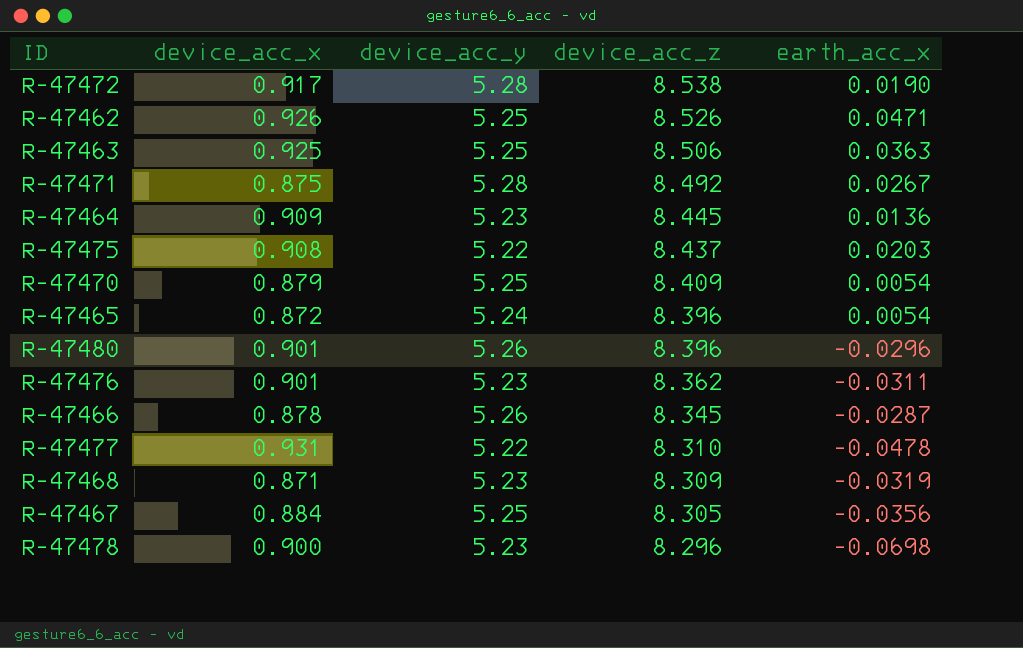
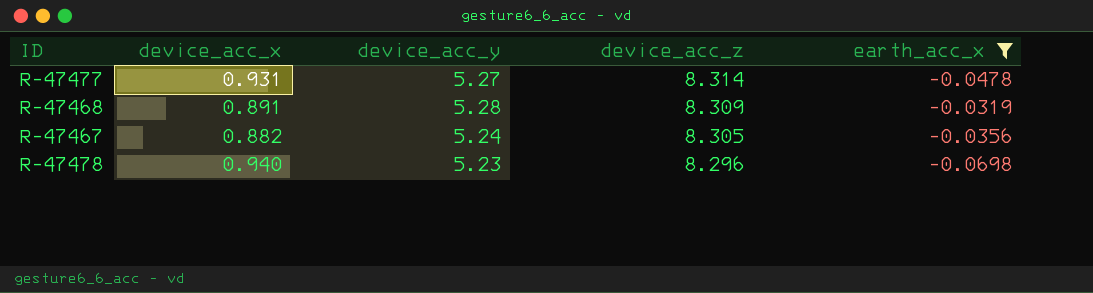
filter: none -> earth_acc_x <= -0.0319
R-47477 | device_acc_y: 5.22 -> 5.27
R-47477 | device_acc_z: 8.310 -> 8.314
R-47468 | device_acc_x: 0.871 -> 0.891
R-47468 | device_acc_y: 5.23 -> 5.28
R-47467 | device_acc_x: 0.884 -> 0.882
R-47467 | device_acc_y: 5.25 -> 5.24
R-47478 | device_acc_x: 0.900 -> 0.940

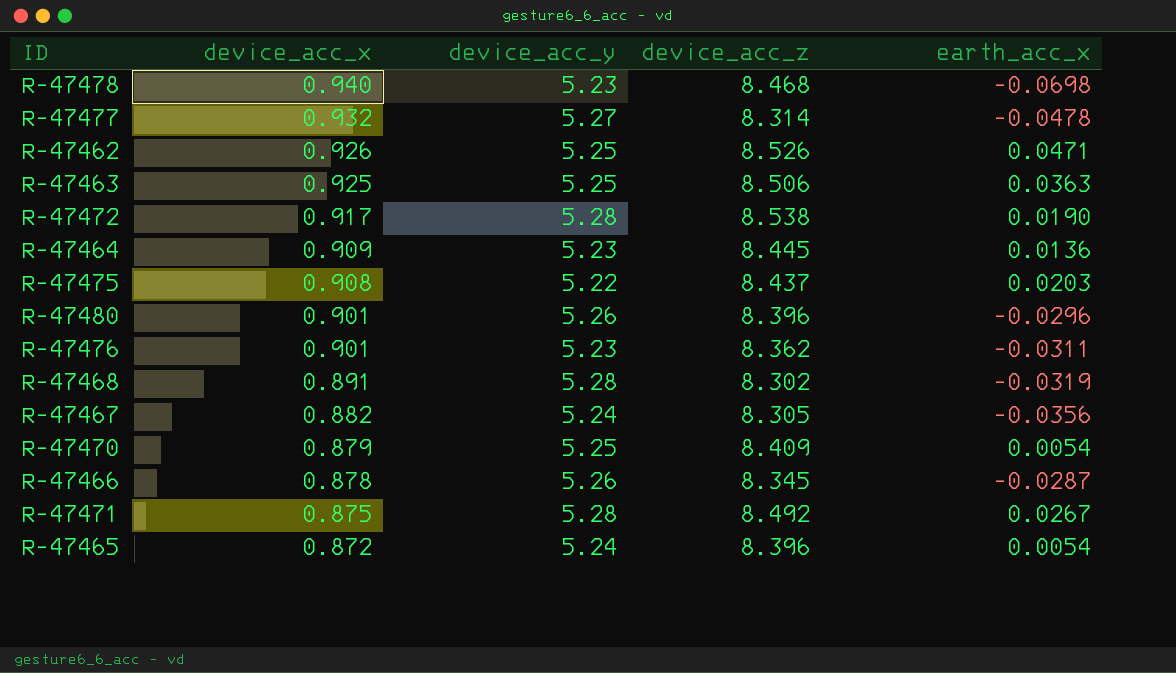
filter: earth_acc_x <= -0.0319 -> none
row order: device_acc_z descending -> device_acc_x descending
R-47478 | device_acc_z: 8.296 -> 8.468
R-47477 | device_acc_x: 0.931 -> 0.932
R-47468 | device_acc_z: 8.309 -> 8.302

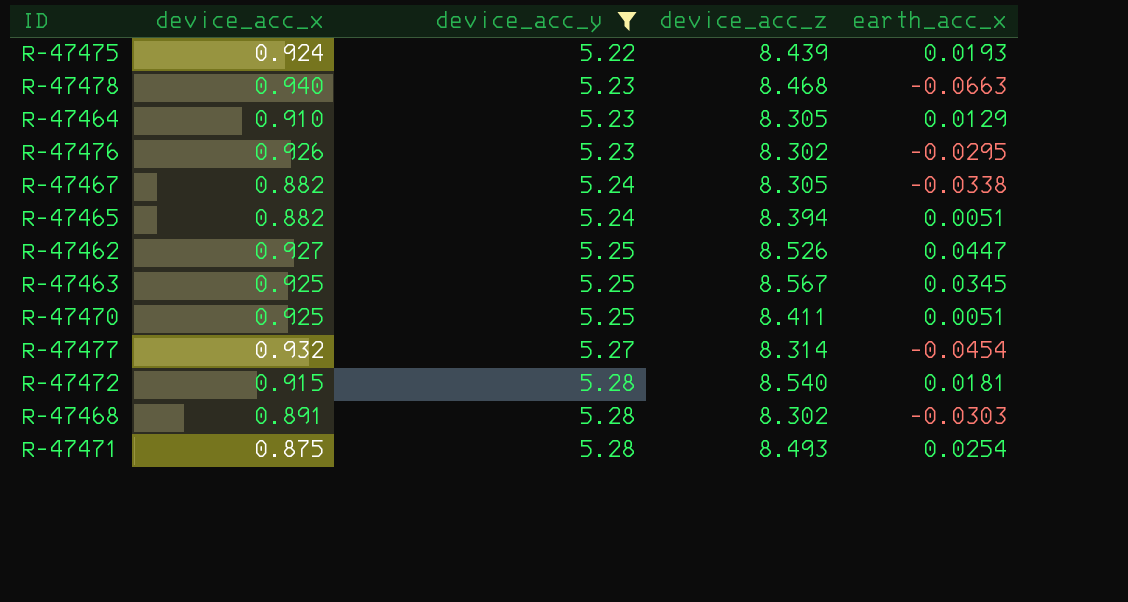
filter: none -> device_acc_y != 5.26
row order: device_acc_x descending -> device_acc_y ascending
R-47475 | device_acc_x: 0.908 -> 0.924
R-47475 | device_acc_z: 8.437 -> 8.439
R-47475 | earth_acc_x: 0.0203 -> 0.0193
R-47478 | earth_acc_x: -0.0698 -> -0.0663
R-47464 | device_acc_x: 0.909 -> 0.910
R-47464 | device_acc_z: 8.445 -> 8.305
R-47464 | earth_acc_x: 0.0136 -> 0.0129
R-47476 | device_acc_x: 0.901 -> 0.926
R-47476 | device_acc_z: 8.362 -> 8.302
R-47476 | earth_acc_x: -0.0311 -> -0.0295
R-47467 | earth_acc_x: -0.0356 -> -0.0338
R-47465 | device_acc_x: 0.872 -> 0.882
R-47465 | device_acc_z: 8.396 -> 8.394
R-47465 | earth_acc_x: 0.0054 -> 0.0051
R-47462 | device_acc_x: 0.926 -> 0.927
R-47462 | earth_acc_x: 0.0471 -> 0.0447
R-47463 | device_acc_z: 8.506 -> 8.567
R-47463 | earth_acc_x: 0.0363 -> 0.0345
R-47470 | device_acc_x: 0.879 -> 0.925
R-47470 | device_acc_z: 8.409 -> 8.411
R-47470 | earth_acc_x: 0.0054 -> 0.0051
R-47477 | earth_acc_x: -0.0478 -> -0.0454
R-47472 | device_acc_x: 0.917 -> 0.915
R-47472 | device_acc_z: 8.538 -> 8.540
R-47472 | earth_acc_x: 0.0190 -> 0.0181
R-47468 | earth_acc_x: -0.0319 -> -0.0303
R-47471 | device_acc_z: 8.492 -> 8.493
R-47471 | earth_acc_x: 0.0267 -> 0.0254

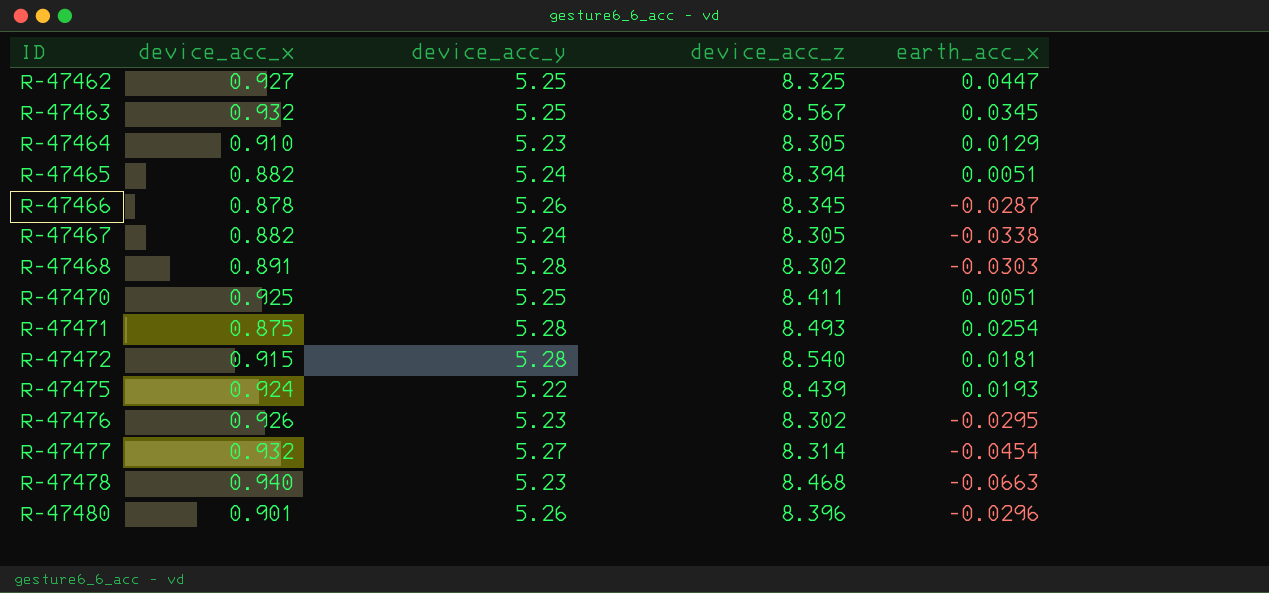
filter: device_acc_y != 5.26 -> none
row order: device_acc_y ascending -> ID ascending
R-47462 | device_acc_z: 8.526 -> 8.325
R-47463 | device_acc_x: 0.925 -> 0.932

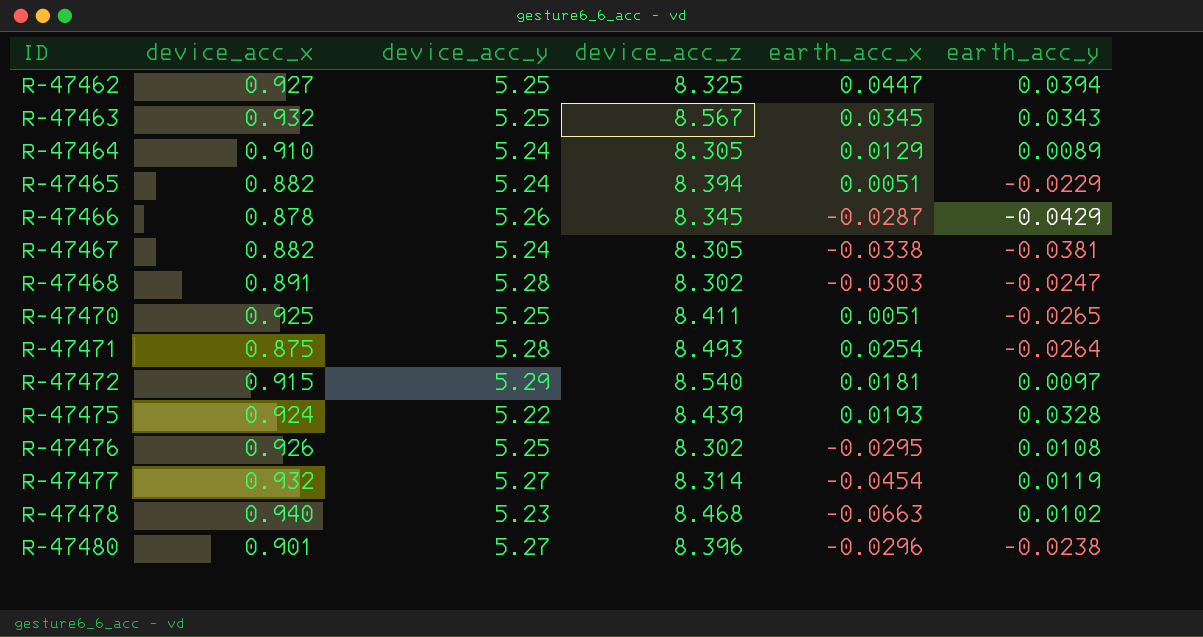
column earth_acc_y | position: none -> 6
R-47464 | device_acc_y: 5.23 -> 5.24
R-47472 | device_acc_y: 5.28 -> 5.29
R-47476 | device_acc_y: 5.23 -> 5.25
R-47480 | device_acc_y: 5.26 -> 5.27

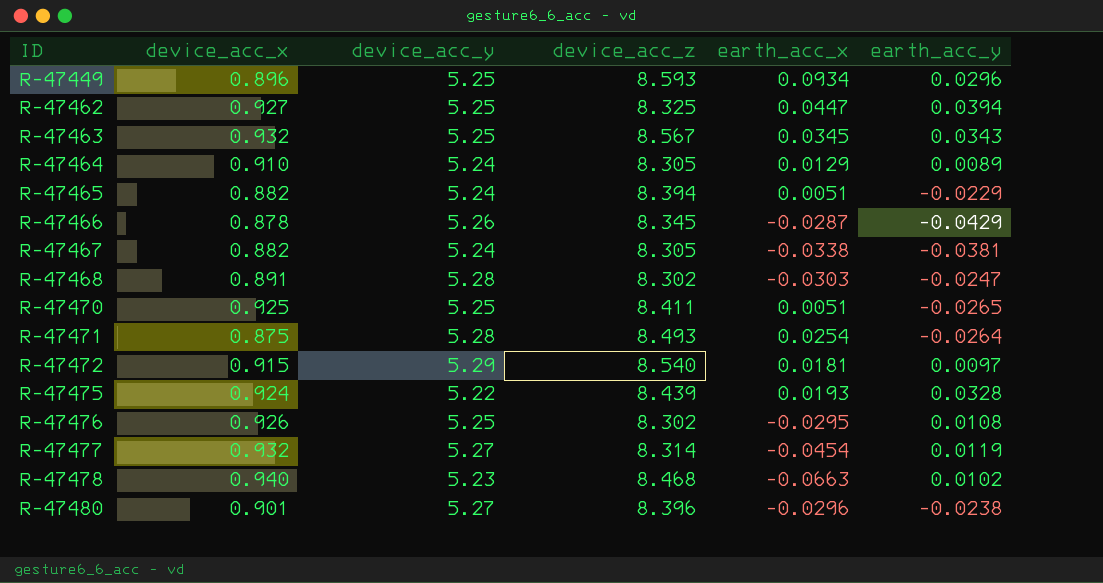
row R-47449: none -> 0.896 | 5.25 | 8.593 | 0.0934 | 0.0296

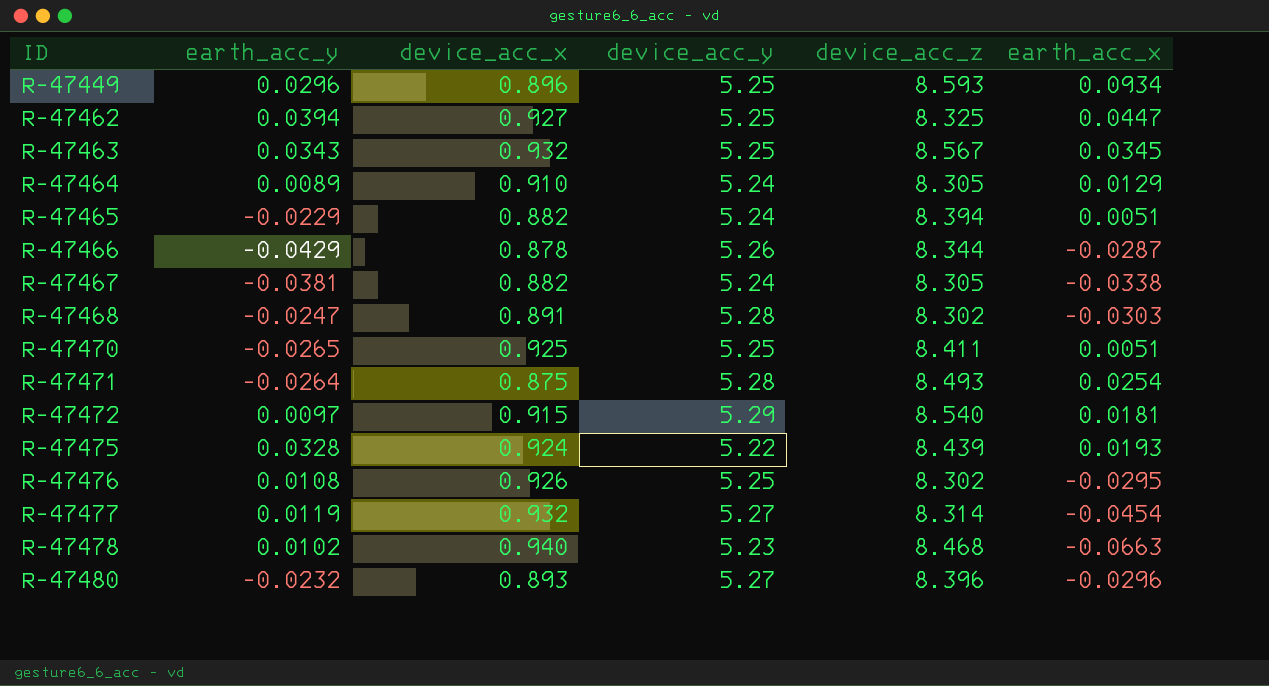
column earth_acc_y | position: 6 -> 2
R-47466 | device_acc_z: 8.345 -> 8.344
R-47480 | earth_acc_y: -0.0238 -> -0.0232
R-47480 | device_acc_x: 0.901 -> 0.893

